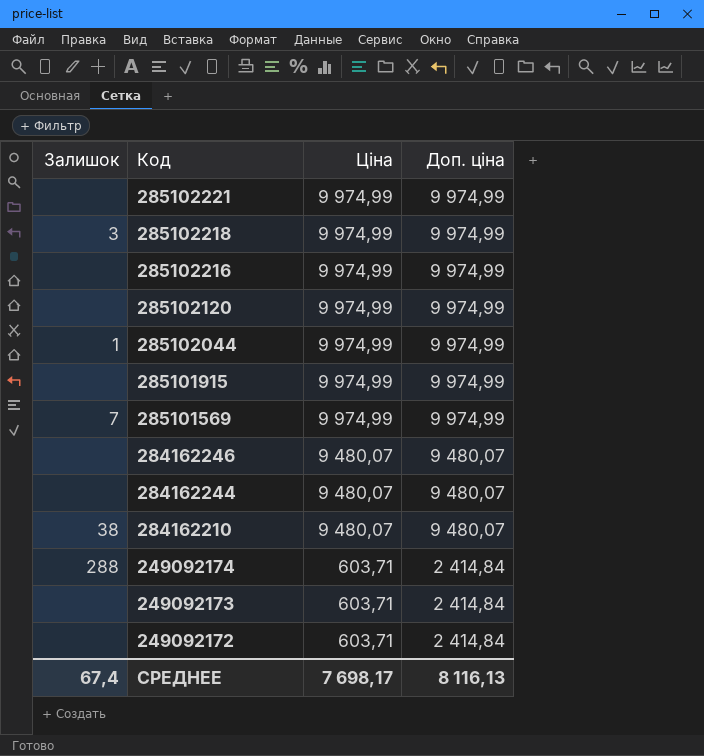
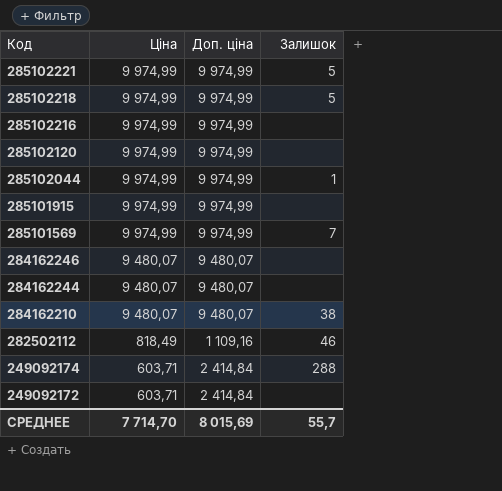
column Залишок | position: 1 -> 4
row 249092173: none | 603,71 | 2 414,84 -> none
285102221 | Залишок: none -> 5
285102218 | Залишок: 3 -> 5
row 282502112: none -> 818,49 | 1 109,16 | 46
СРЕДНЕЕ | Ціна: 7 698,17 -> 7 714,70
СРЕДНЕЕ | Доп. ціна: 8 116,13 -> 8 015,69
СРЕДНЕЕ | Залишок: 67,4 -> 55,7

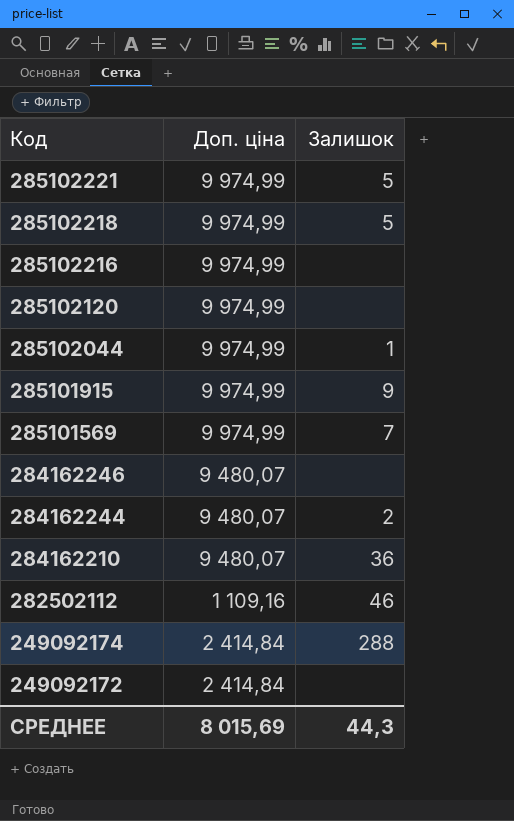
column Ціна | position: 2 -> none
285101915 | Залишок: none -> 9
284162244 | Залишок: none -> 2
284162210 | Залишок: 38 -> 36
СРЕДНЕЕ | Залишок: 55,7 -> 44,3

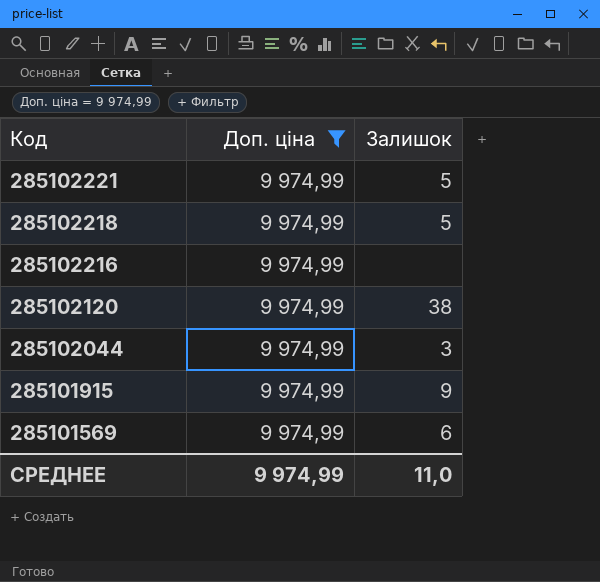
filter: none -> Доп. ціна = 9 974,99
285102120 | Залишок: none -> 38
285102044 | Залишок: 1 -> 3
285101569 | Залишок: 7 -> 6
СРЕДНЕЕ | Доп. ціна: 8 015,69 -> 9 974,99
СРЕДНЕЕ | Залишок: 44,3 -> 11,0

